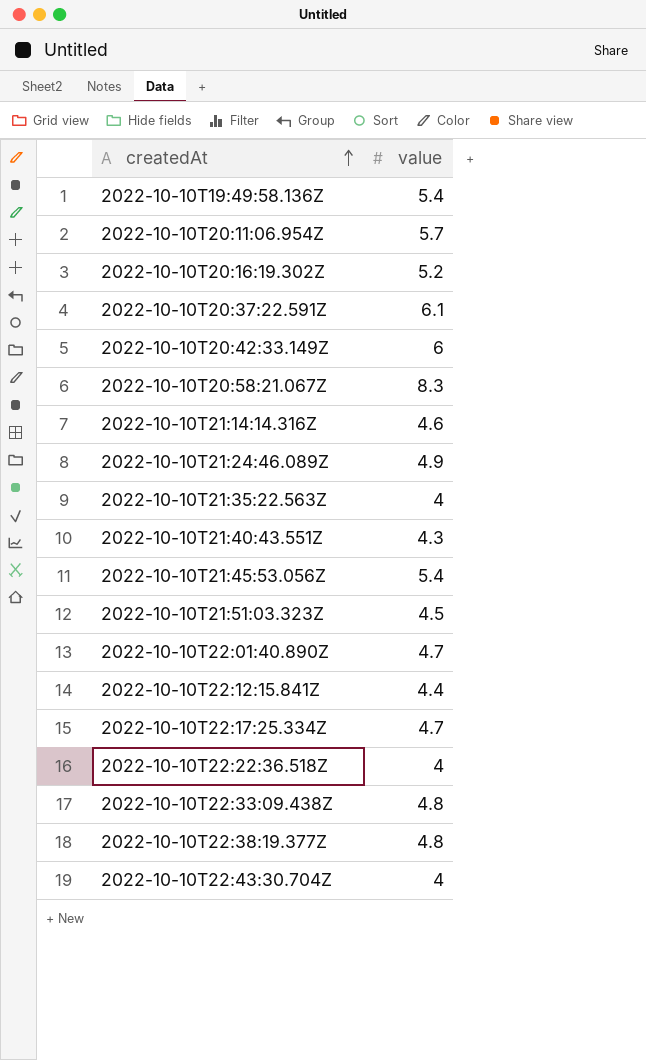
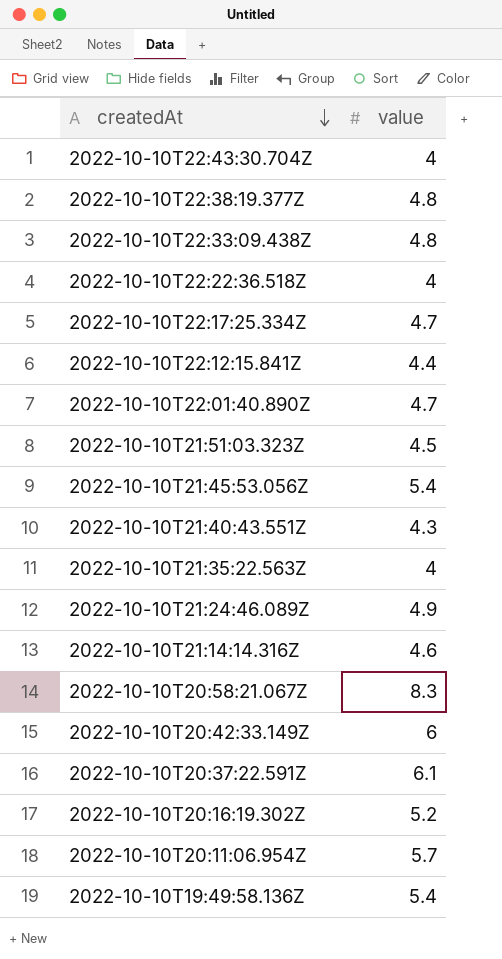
row order: createdAt ascending -> createdAt descending

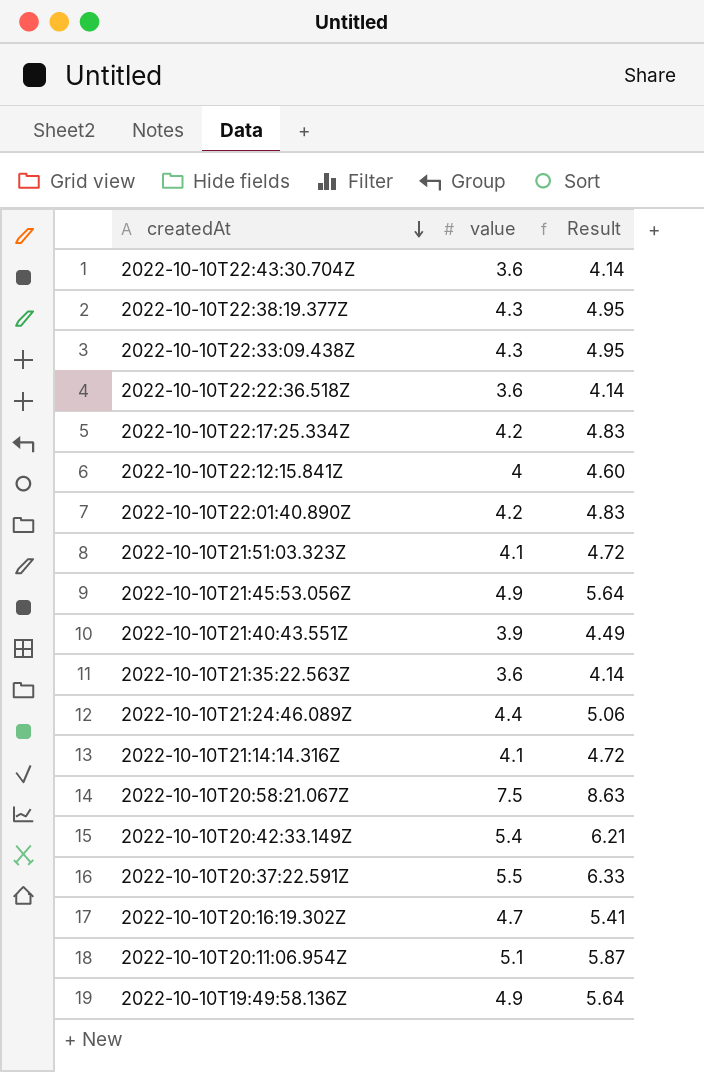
column Result | formula: none -> [value] * 1.15
2022-10-10T22:43:30.704Z | value: 4 -> 3.6
2022-10-10T22:38:19.377Z | value: 4.8 -> 4.3
2022-10-10T22:33:09.438Z | value: 4.8 -> 4.3
2022-10-10T22:22:36.518Z | value: 4 -> 3.6
2022-10-10T22:17:25.334Z | value: 4.7 -> 4.2
2022-10-10T22:12:15.841Z | value: 4.4 -> 4
2022-10-10T22:01:40.890Z | value: 4.7 -> 4.2
2022-10-10T21:51:03.323Z | value: 4.5 -> 4.1
2022-10-10T21:45:53.056Z | value: 5.4 -> 4.9
2022-10-10T21:40:43.551Z | value: 4.3 -> 3.9
2022-10-10T21:35:22.563Z | value: 4 -> 3.6
2022-10-10T21:24:46.089Z | value: 4.9 -> 4.4
2022-10-10T21:14:14.316Z | value: 4.6 -> 4.1
2022-10-10T20:58:21.067Z | value: 8.3 -> 7.5
2022-10-10T20:42:33.149Z | value: 6 -> 5.4
2022-10-10T20:37:22.591Z | value: 6.1 -> 5.5
2022-10-10T20:16:19.302Z | value: 5.2 -> 4.7
2022-10-10T20:11:06.954Z | value: 5.7 -> 5.1
2022-10-10T19:49:58.136Z | value: 5.4 -> 4.9

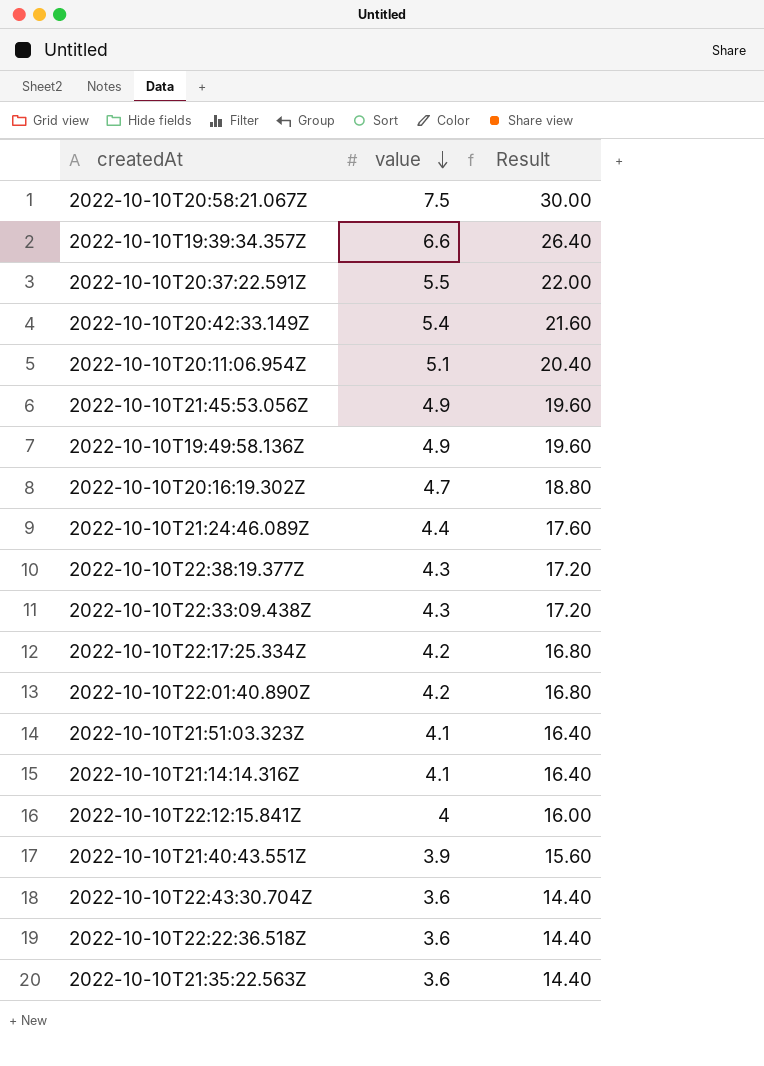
row order: createdAt descending -> value descending
column Result | formula: [value] * 1.15 -> [value] * 4
row 2022-10-10T19:39:34.357Z: none -> 6.6 | 26.40

